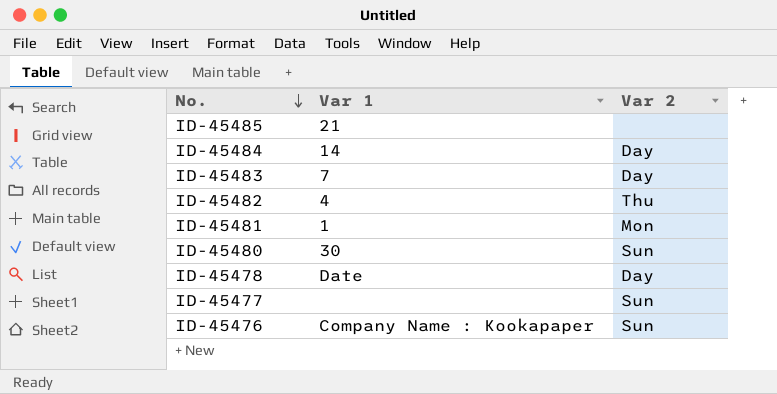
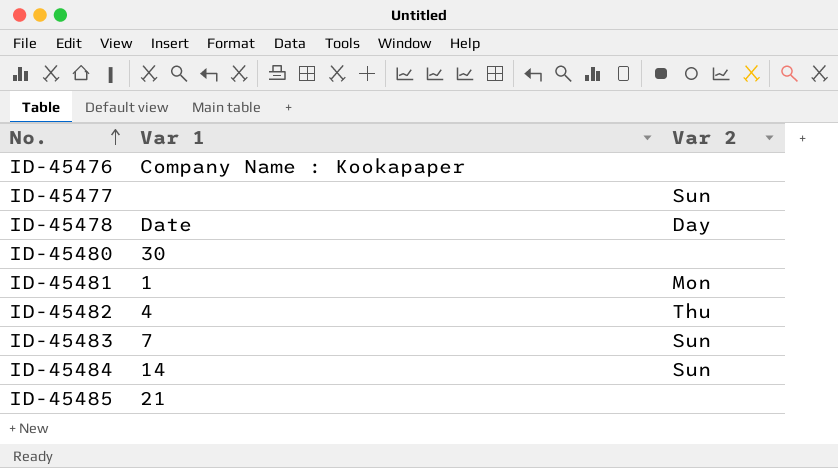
row order: No. descending -> No. ascending
ID-45476 | Var 2: Sun -> none
ID-45480 | Var 2: Sun -> none
ID-45483 | Var 2: Day -> Sun
ID-45484 | Var 2: Day -> Sun

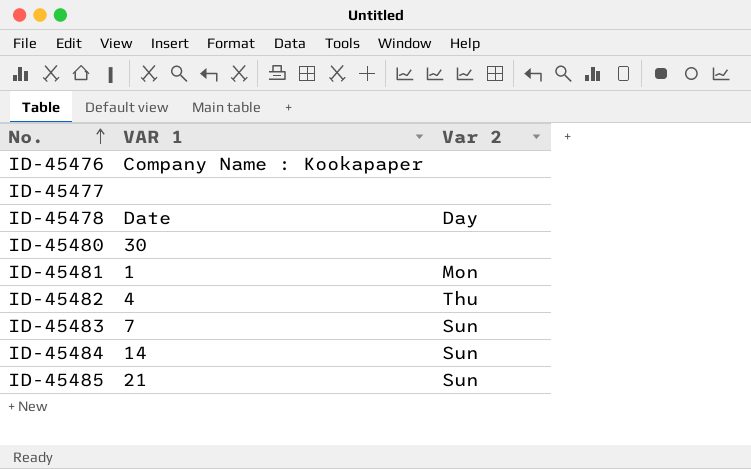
column name: Var 1 -> VAR 1
ID-45477 | Var 2: Sun -> none
ID-45485 | Var 2: none -> Sun

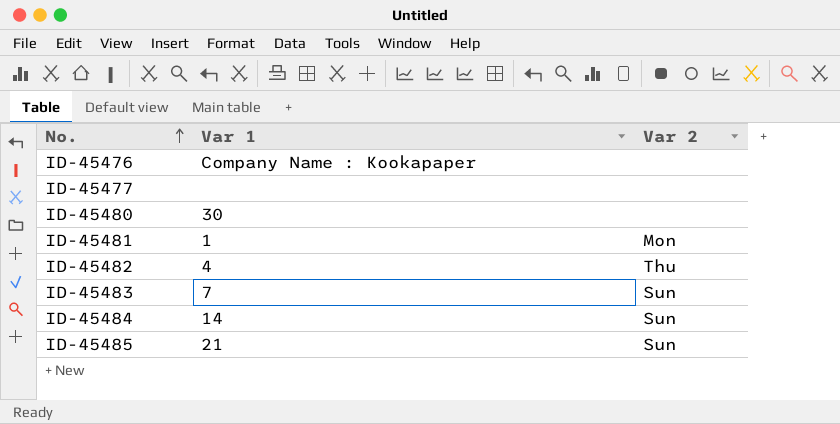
column name: VAR 1 -> Var 1
row ID-45478: Date | Day -> none

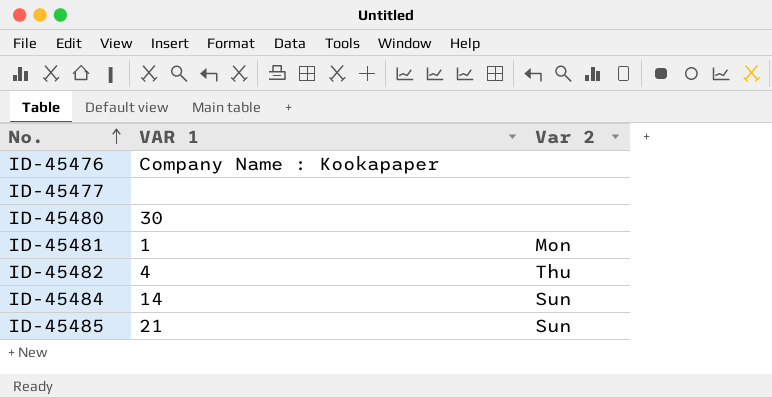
column name: Var 1 -> VAR 1
row ID-45483: 7 | Sun -> none

